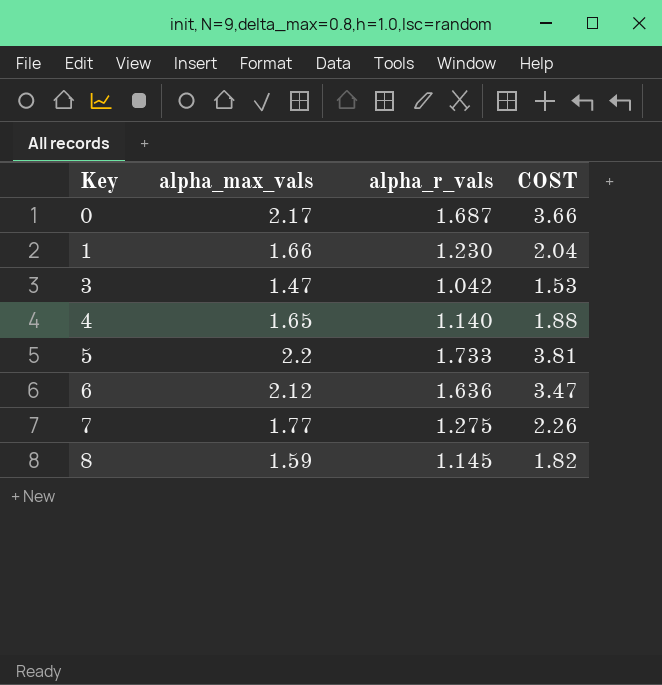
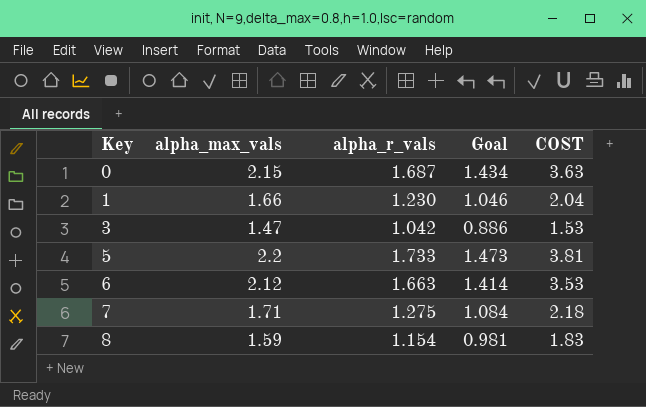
column Goal | formula: none -> [alpha_r_vals] * 0.85
row 4: 1.65 | 1.140 | 1.88 -> none
0 | alpha_max_vals: 2.17 -> 2.15
0 | COST: 3.66 -> 3.63
6 | alpha_r_vals: 1.636 -> 1.663
6 | COST: 3.47 -> 3.53
7 | alpha_max_vals: 1.77 -> 1.71
7 | COST: 2.26 -> 2.18
8 | alpha_r_vals: 1.145 -> 1.154
8 | COST: 1.82 -> 1.83

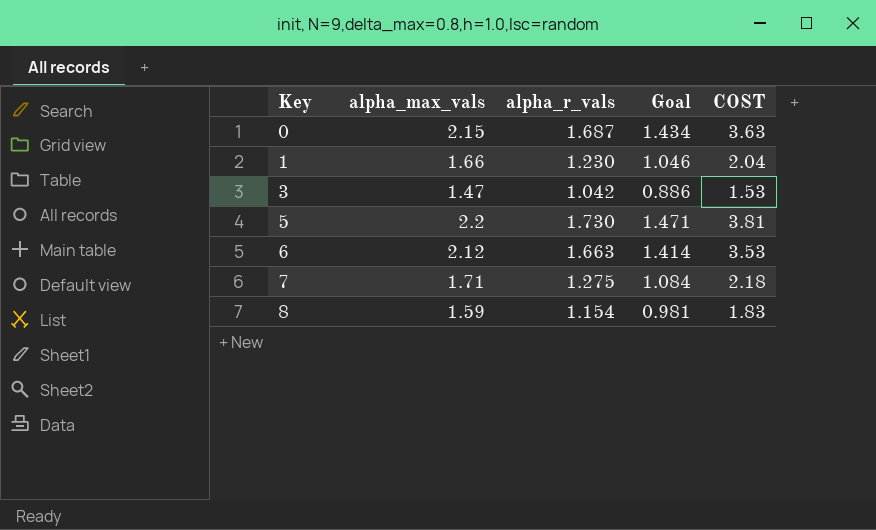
5 | alpha_r_vals: 1.733 -> 1.730
5 | Goal: 1.473 -> 1.471

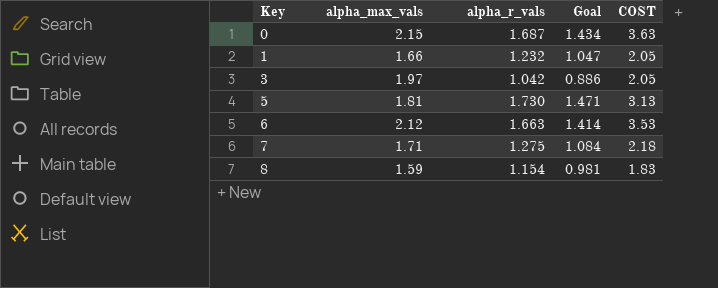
1 | alpha_r_vals: 1.230 -> 1.232
1 | Goal: 1.046 -> 1.047
1 | COST: 2.04 -> 2.05
3 | alpha_max_vals: 1.47 -> 1.97
3 | COST: 1.53 -> 2.05
5 | alpha_max_vals: 2.2 -> 1.81
5 | COST: 3.81 -> 3.13

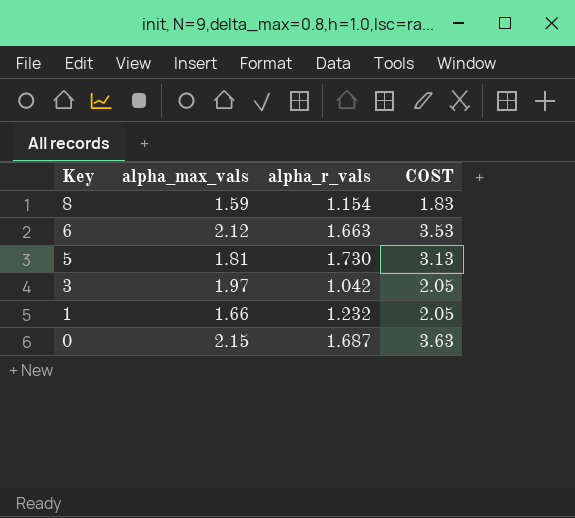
row order: Key ascending -> Key descending
column Goal | formula: [alpha_r_vals] * 0.85 -> none
row 7: 1.71 | 1.275 | 1.084 | 2.18 -> none

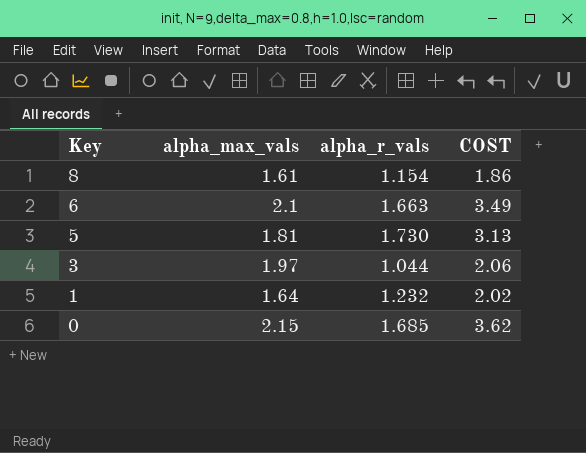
8 | alpha_max_vals: 1.59 -> 1.61
8 | COST: 1.83 -> 1.86
6 | alpha_max_vals: 2.12 -> 2.1
6 | COST: 3.53 -> 3.49
3 | alpha_r_vals: 1.042 -> 1.044
3 | COST: 2.05 -> 2.06
1 | alpha_max_vals: 1.66 -> 1.64
1 | COST: 2.05 -> 2.02
0 | alpha_r_vals: 1.687 -> 1.685
0 | COST: 3.63 -> 3.62

